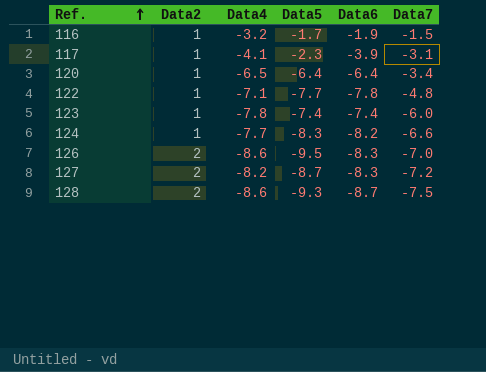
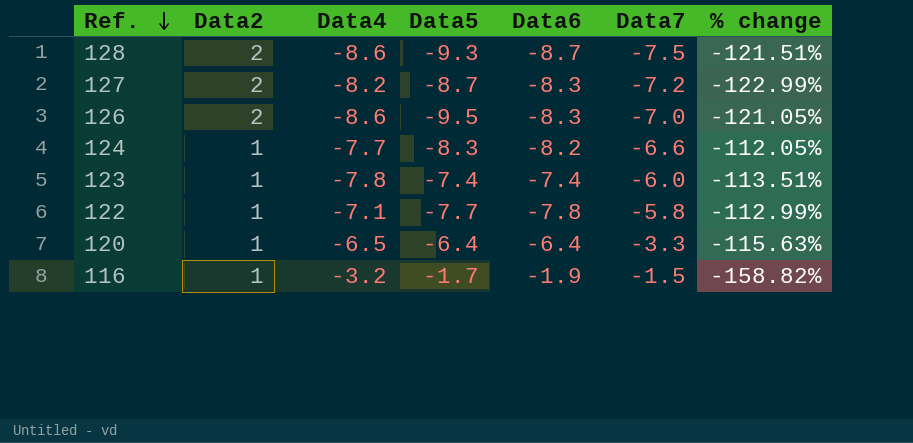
row order: Ref. ascending -> Ref. descending
column % change | formula: none -> ([Data2] - [Data5]) / [Data5]
row 117: 1 | -4.1 | -2.3 | -3.9 | -3.1 -> none
122 | Data7: -4.8 -> -5.8
120 | Data7: -3.4 -> -3.3

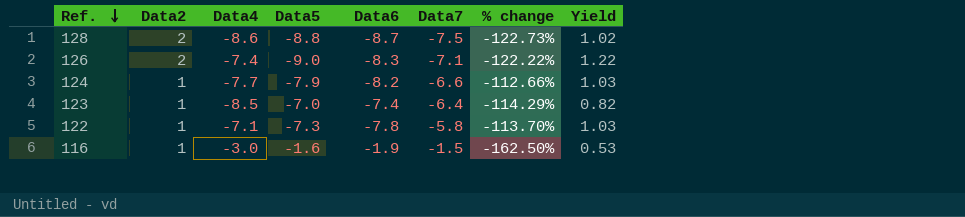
column Yield | formula: none -> [Data5] / [Data4]
row 127: 2 | -8.2 | -8.7 | -8.3 | -7.2 | -122.99% -> none
row 120: 1 | -6.5 | -6.4 | -6.4 | -3.3 | -115.63% -> none
128 | Data5: -9.3 -> -8.8
128 | % change: -121.51% -> -122.73%
126 | Data4: -8.6 -> -7.4
126 | Data5: -9.5 -> -9.0
126 | Data7: -7.0 -> -7.1
126 | % change: -121.05% -> -122.22%
124 | Data5: -8.3 -> -7.9
124 | % change: -112.05% -> -112.66%
123 | Data4: -7.8 -> -8.5
123 | Data5: -7.4 -> -7.0
123 | Data7: -6.0 -> -6.4
123 | % change: -113.51% -> -114.29%
122 | Data5: -7.7 -> -7.3
122 | % change: -112.99% -> -113.70%
116 | Data4: -3.2 -> -3.0
116 | Data5: -1.7 -> -1.6
116 | % change: -158.82% -> -162.50%

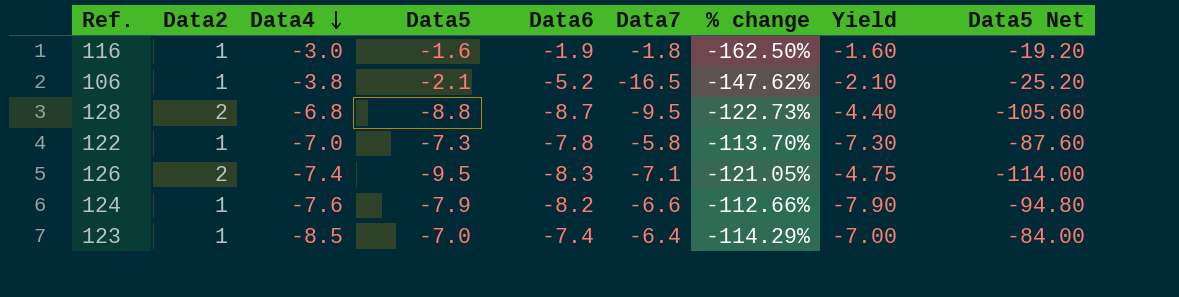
row order: Ref. descending -> Data4 descending
column Yield | formula: [Data5] / [Data4] -> [Data5] / [Data2]
column Data5 Net | formula: none -> [Data5] * 12
116 | Data7: -1.5 -> -1.8
row 106: none -> 1 | -3.8 | -2.1 | -5.2 | -16.5 | -147.62% | -2.10 | -25.20
128 | Data4: -8.6 -> -6.8
128 | Data7: -7.5 -> -9.5
122 | Data4: -7.1 -> -7.0
126 | Data5: -9.0 -> -9.5
126 | % change: -122.22% -> -121.05%
124 | Data4: -7.7 -> -7.6

